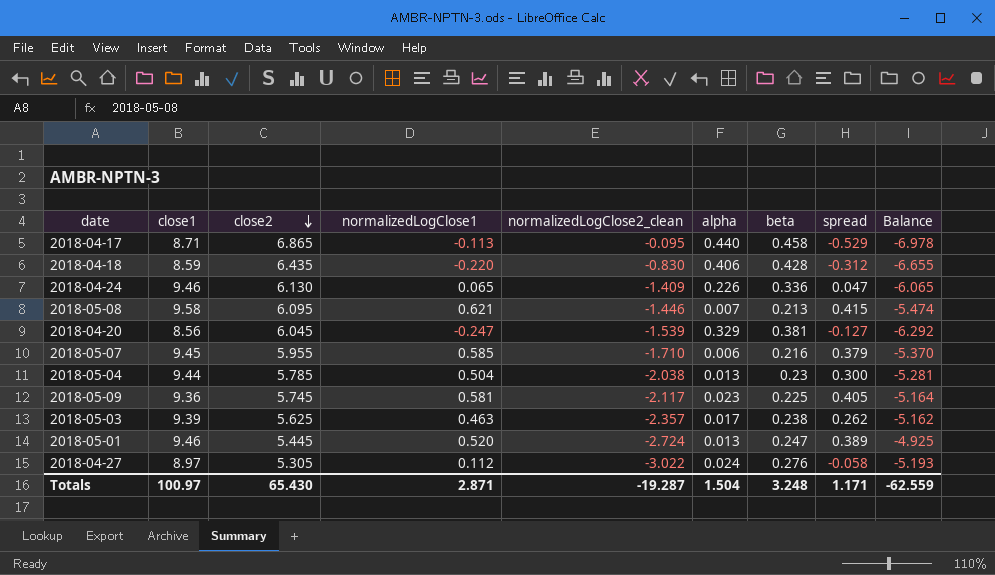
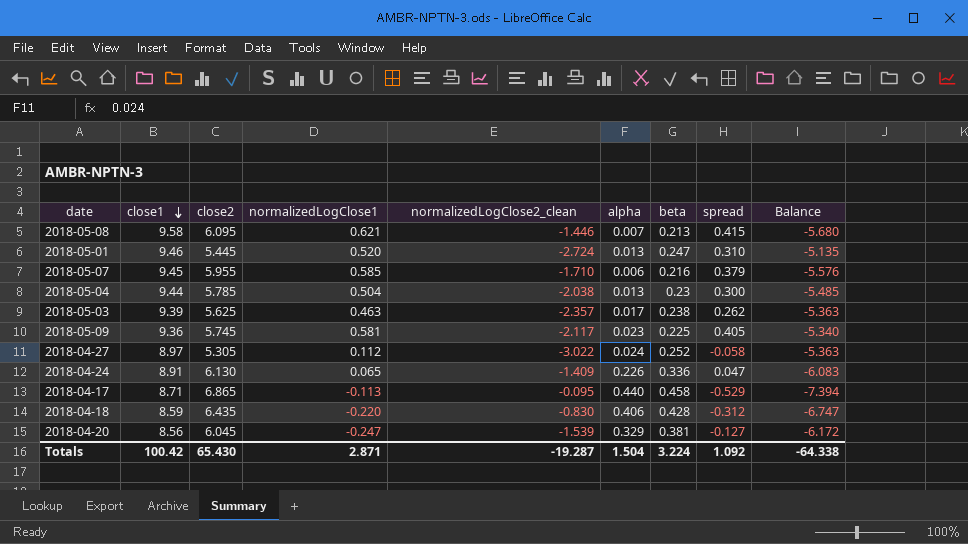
row order: close2 descending -> close1 descending
column Balance | formula: [normalizedLogClose1] - [close2] -> [spread] - [close2]
2018-05-01 | spread: 0.389 -> 0.310
2018-04-27 | beta: 0.276 -> 0.252
2018-04-24 | close1: 9.46 -> 8.91
Totals | close1: 100.97 -> 100.42
Totals | beta: 3.248 -> 3.224
Totals | spread: 1.171 -> 1.092
Totals | Balance: -62.559 -> -64.338

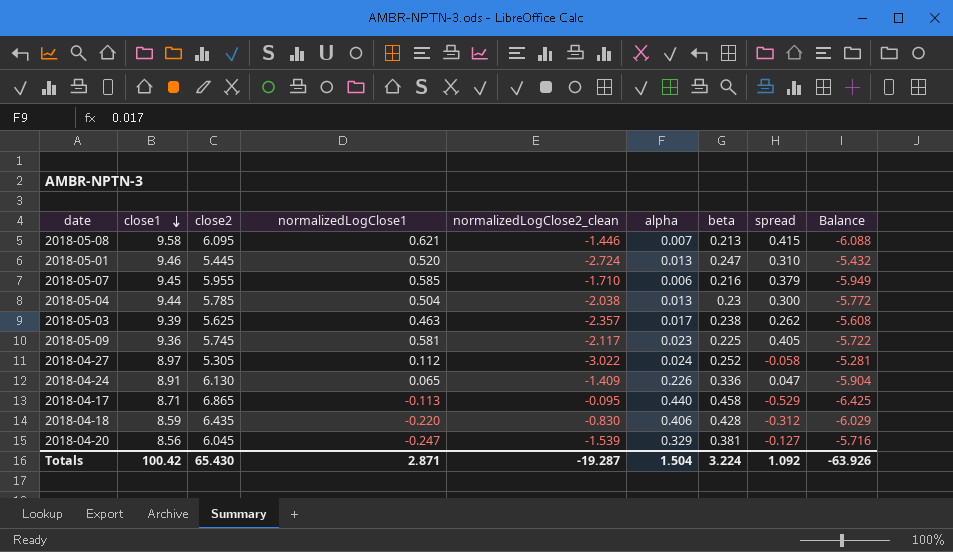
column Balance | formula: [spread] - [close2] -> [alpha] - [close2]
Totals | Balance: -64.338 -> -63.926

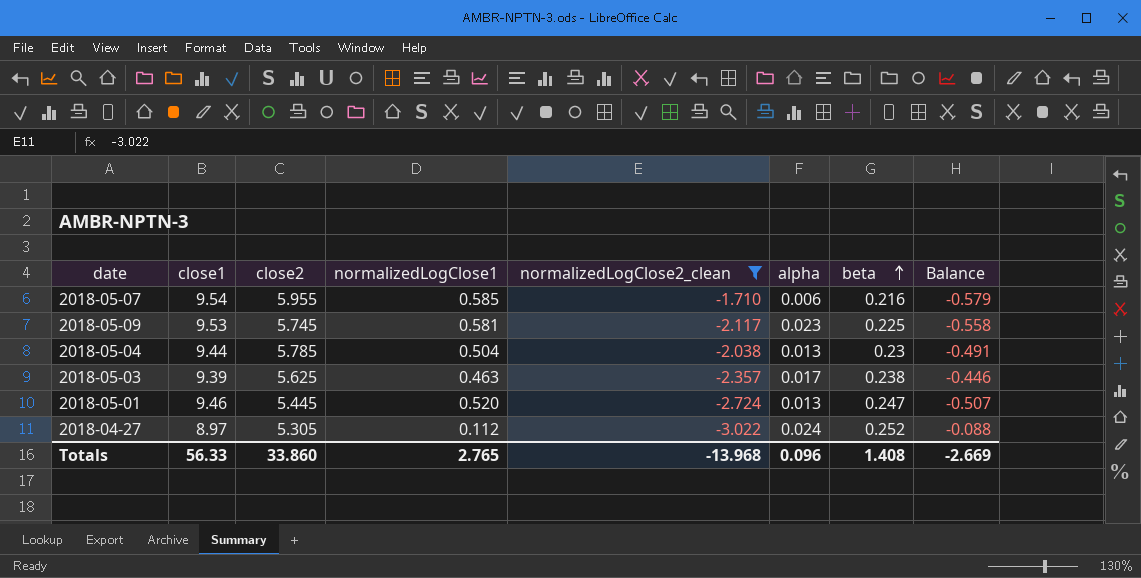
filter: none -> normalizedLogClose2_clean <= -1.710
row order: close1 descending -> beta ascending
column spread | position: 8 -> none
column Balance | formula: [alpha] - [close2] -> [alpha] - [normalizedLogClose1]
2018-05-07 | close1: 9.45 -> 9.54
2018-05-09 | close1: 9.36 -> 9.53
Totals | close1: 100.42 -> 56.33
Totals | close2: 65.430 -> 33.860
Totals | normalizedLogClose1: 2.871 -> 2.765
Totals | normalizedLogClose2_clean: -19.287 -> -13.968
Totals | alpha: 1.504 -> 0.096
Totals | beta: 3.224 -> 1.408
Totals | Balance: -63.926 -> -2.669

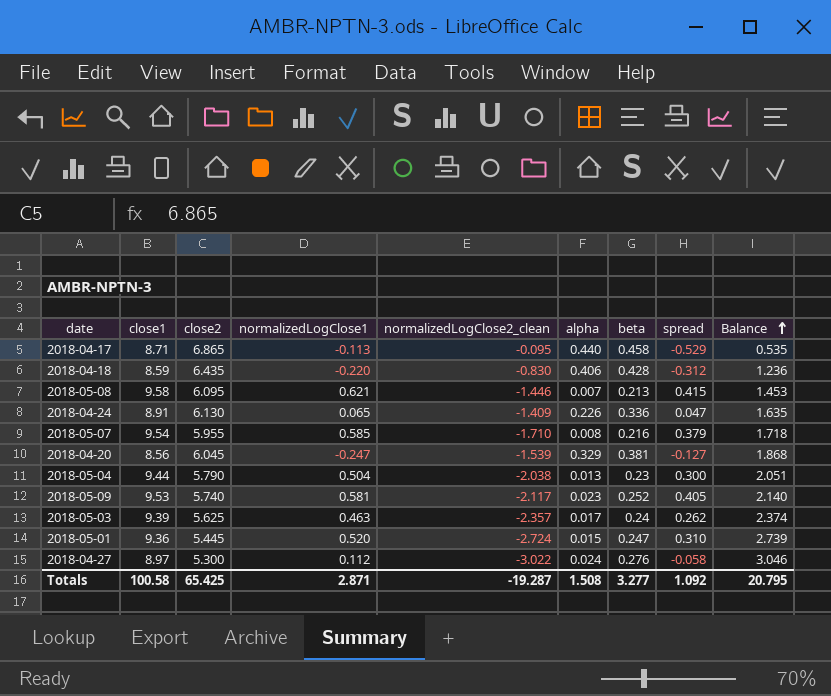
filter: normalizedLogClose2_clean <= -1.710 -> none
row order: beta ascending -> Balance ascending
column spread | position: none -> 8
column Balance | formula: [alpha] - [normalizedLogClose1] -> [alpha] - [normalizedLogClose2_clean]
2018-05-07 | alpha: 0.006 -> 0.008
2018-05-04 | close2: 5.785 -> 5.790
2018-05-09 | close2: 5.745 -> 5.740
2018-05-09 | beta: 0.225 -> 0.252
2018-05-03 | beta: 0.238 -> 0.24
2018-05-01 | close1: 9.46 -> 9.36
2018-05-01 | alpha: 0.013 -> 0.015
2018-04-27 | close2: 5.305 -> 5.300
2018-04-27 | beta: 0.252 -> 0.276
Totals | close1: 56.33 -> 100.58
Totals | close2: 33.860 -> 65.425
Totals | normalizedLogClose1: 2.765 -> 2.871
Totals | normalizedLogClose2_clean: -13.968 -> -19.287
Totals | alpha: 0.096 -> 1.508
Totals | beta: 1.408 -> 3.277
Totals | Balance: -2.669 -> 20.795

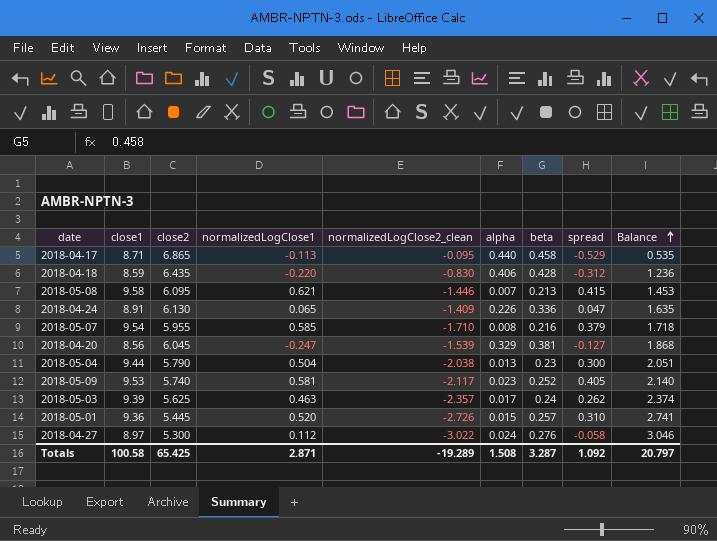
2018-05-01 | normalizedLogClose2_clean: -2.724 -> -2.726
2018-05-01 | beta: 0.247 -> 0.257
2018-05-01 | Balance: 2.739 -> 2.741
Totals | normalizedLogClose2_clean: -19.287 -> -19.289
Totals | beta: 3.277 -> 3.287
Totals | Balance: 20.795 -> 20.797

